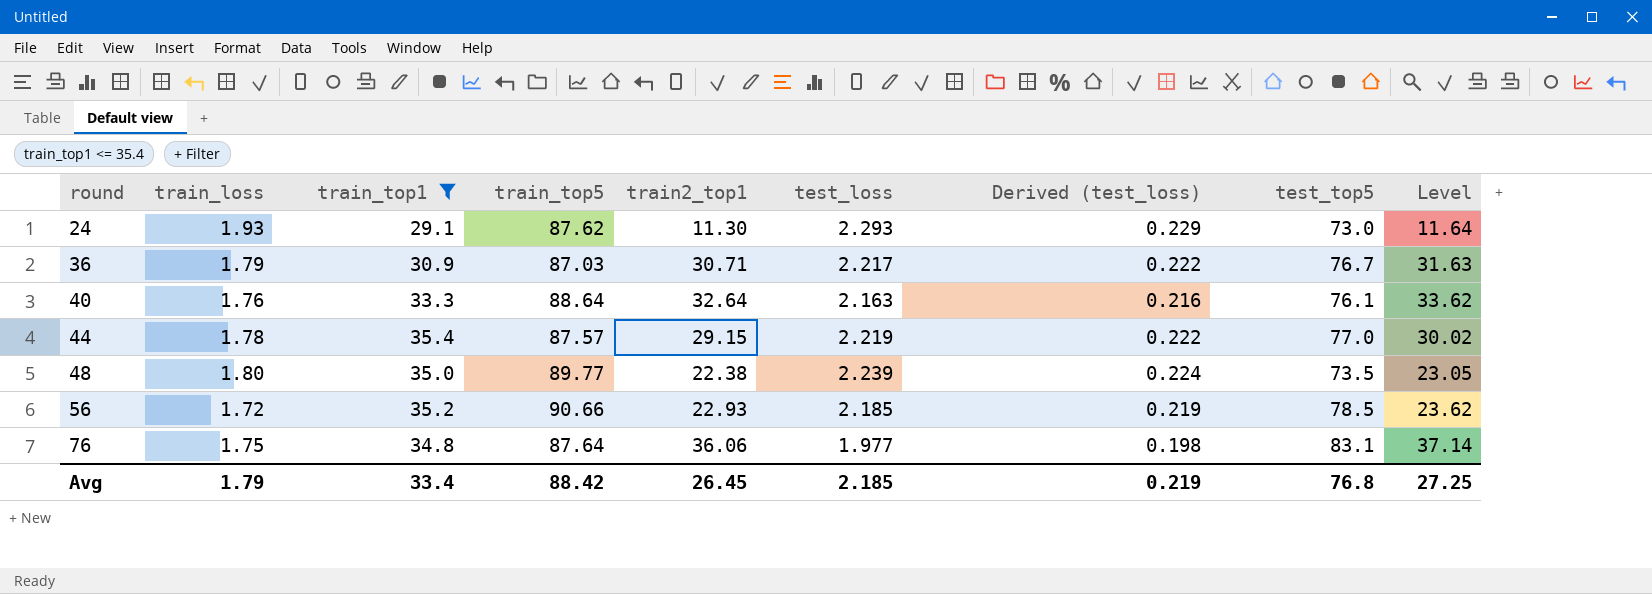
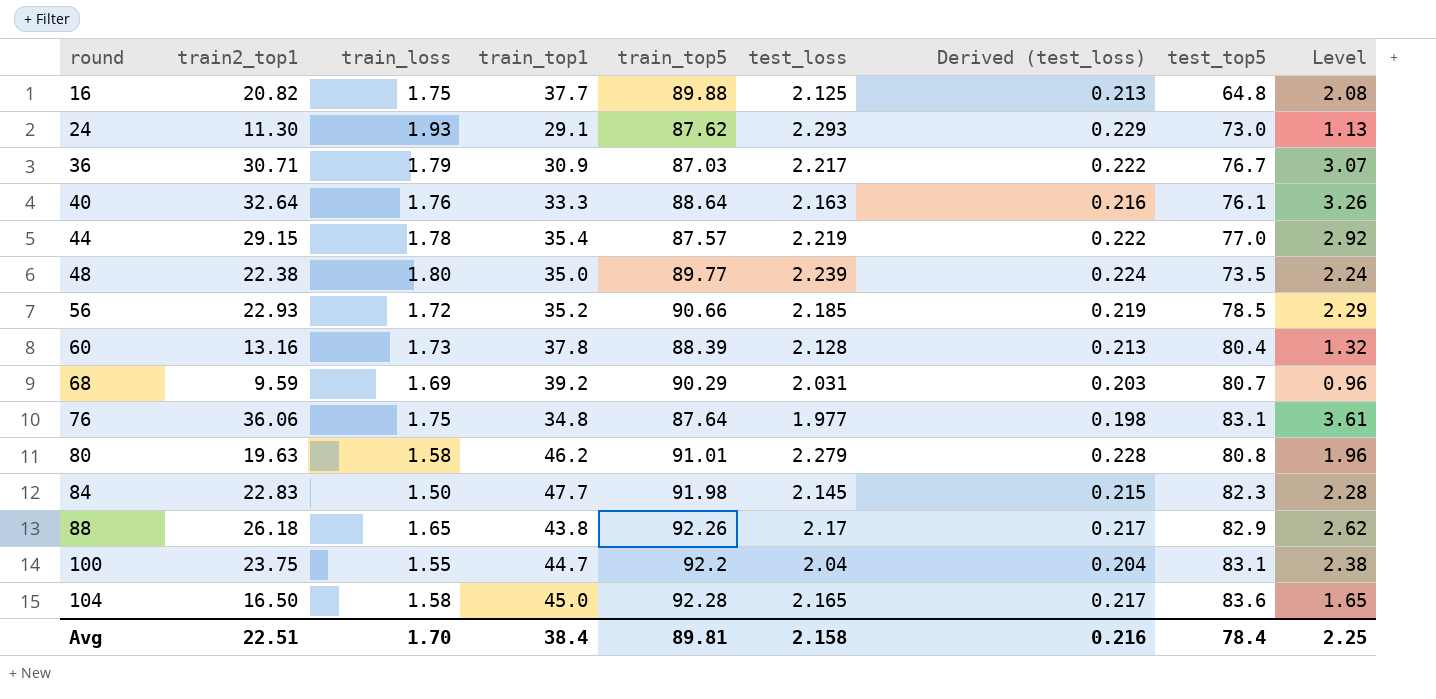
filter: train_top1 <= 35.4 -> none
column train2_top1 | position: 5 -> 2
column Level | formula: [train2_top1] * 1.03 -> [train2_top1] * 0.1
Avg | train2_top1: 26.45 -> 22.51
Avg | train_loss: 1.79 -> 1.70
Avg | train_top1: 33.4 -> 38.4
Avg | train_top5: 88.42 -> 89.81
Avg | test_loss: 2.185 -> 2.158
Avg | Derived (test_loss): 0.219 -> 0.216
Avg | test_top5: 76.8 -> 78.4
Avg | Level: 27.25 -> 2.25

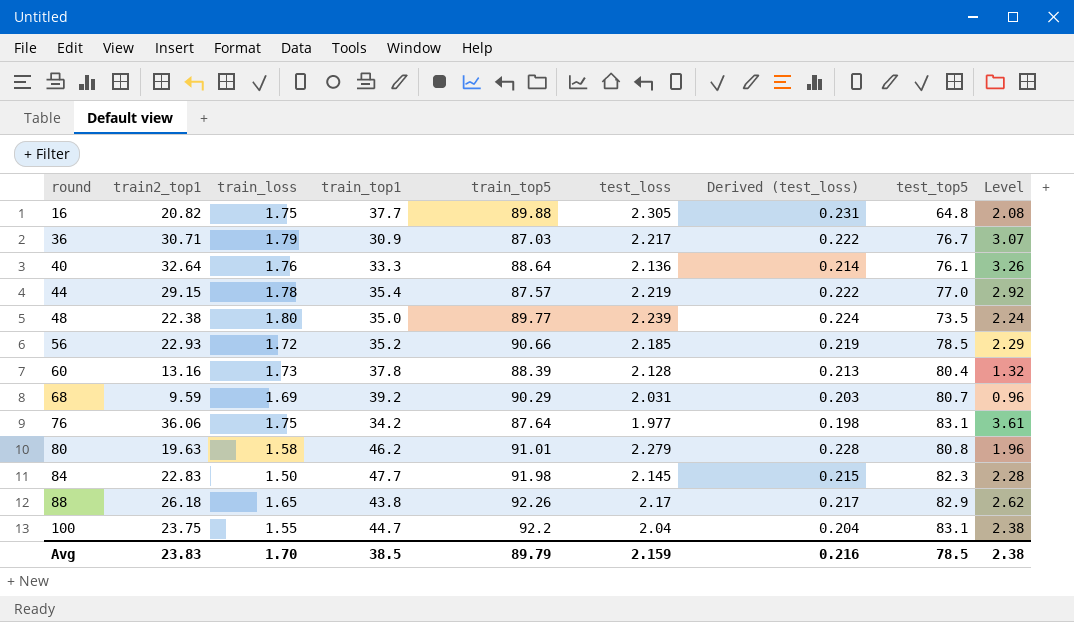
row 24: 11.30 | 1.93 | 29.1 | 87.62 | 2.293 | 0.229 | 73.0 | 1.13 -> none
row 104: 16.50 | 1.58 | 45.0 | 92.28 | 2.165 | 0.217 | 83.6 | 1.65 -> none
16 | test_loss: 2.125 -> 2.305
16 | Derived (test_loss): 0.213 -> 0.231
40 | test_loss: 2.163 -> 2.136
40 | Derived (test_loss): 0.216 -> 0.214
76 | train_top1: 34.8 -> 34.2
Avg | train2_top1: 22.51 -> 23.83
Avg | train_top1: 38.4 -> 38.5
Avg | train_top5: 89.81 -> 89.79
Avg | test_loss: 2.158 -> 2.159
Avg | test_top5: 78.4 -> 78.5
Avg | Level: 2.25 -> 2.38

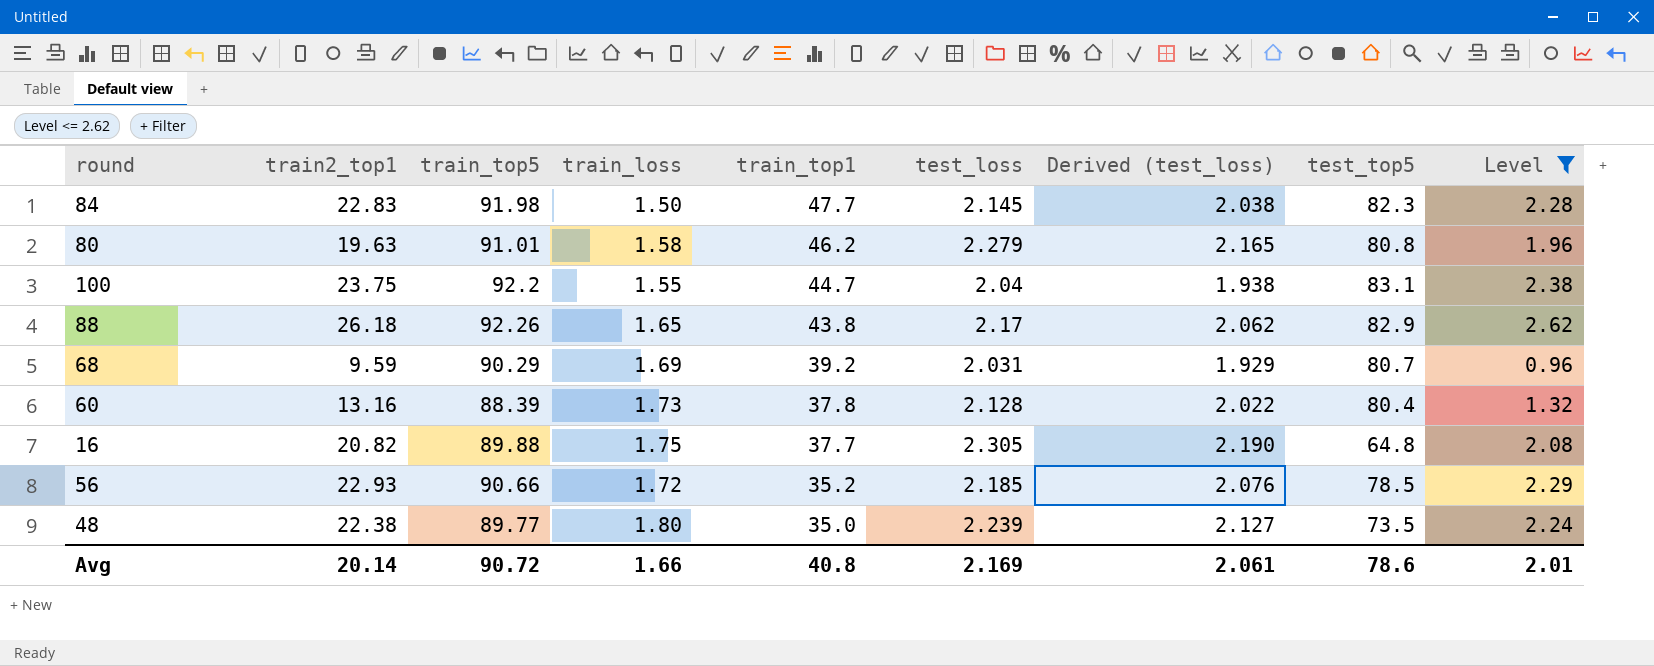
filter: none -> Level <= 2.62
row order: round ascending -> train_top1 descending
column train_top5 | position: 5 -> 3
column Derived (test_loss) | formula: [test_loss] * 0.1 -> [test_loss] * 0.95
Avg | train2_top1: 23.83 -> 20.14
Avg | train_top5: 89.79 -> 90.72
Avg | train_loss: 1.70 -> 1.66
Avg | train_top1: 38.5 -> 40.8
Avg | test_loss: 2.159 -> 2.169
Avg | Derived (test_loss): 0.216 -> 2.061
Avg | test_top5: 78.5 -> 78.6
Avg | Level: 2.38 -> 2.01

